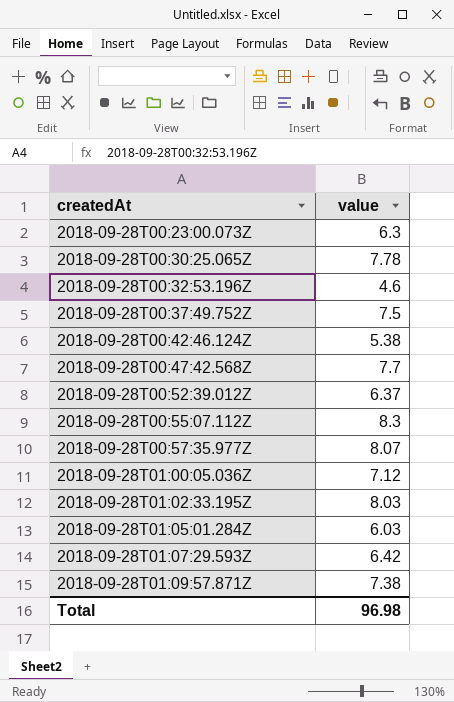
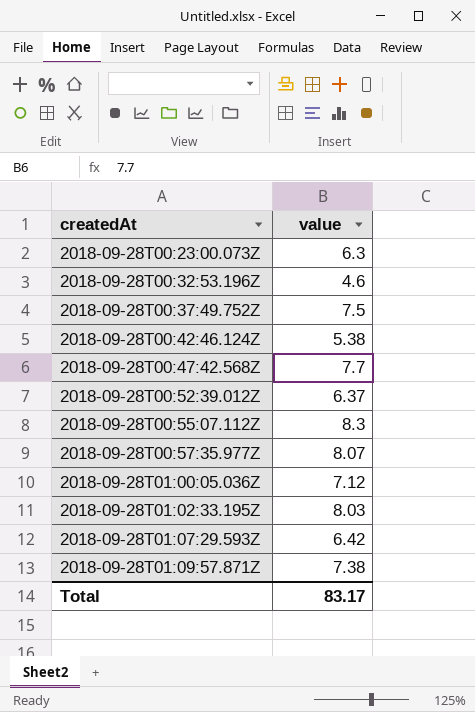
row 2018-09-28T00:30:25.065Z: 7.78 -> none
row 2018-09-28T01:05:01.284Z: 6.03 -> none
Total | value: 96.98 -> 83.17

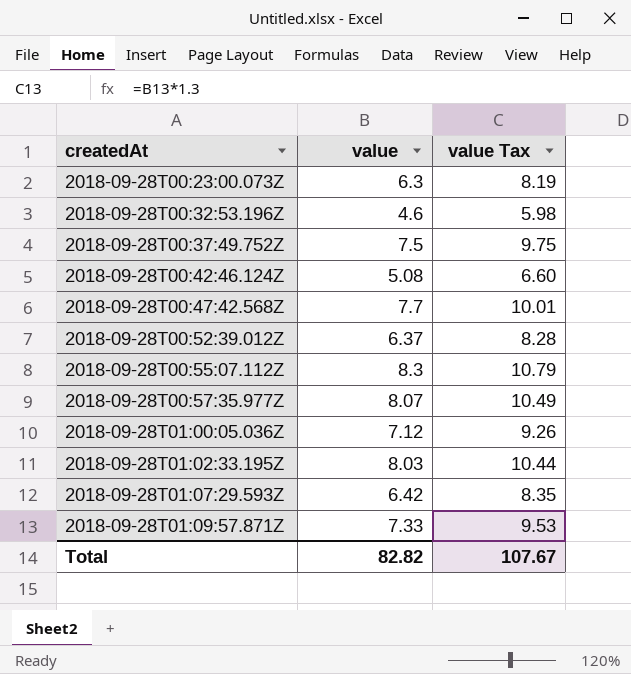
column value Tax | formula: none -> [value] * 1.3
2018-09-28T00:42:46.124Z | value: 5.38 -> 5.08
2018-09-28T01:09:57.871Z | value: 7.38 -> 7.33
Total | value: 83.17 -> 82.82

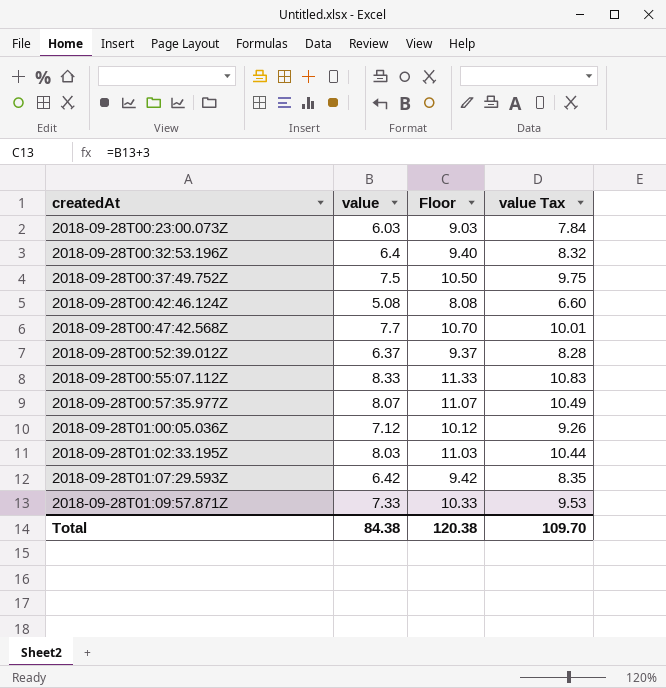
column Floor | formula: none -> [value] + 3
2018-09-28T00:23:00.073Z | value: 6.3 -> 6.03
2018-09-28T00:23:00.073Z | value Tax: 8.19 -> 7.84
2018-09-28T00:32:53.196Z | value: 4.6 -> 6.4
2018-09-28T00:32:53.196Z | value Tax: 5.98 -> 8.32
2018-09-28T00:55:07.112Z | value: 8.3 -> 8.33
2018-09-28T00:55:07.112Z | value Tax: 10.79 -> 10.83
Total | value: 82.82 -> 84.38
Total | value Tax: 107.67 -> 109.70

